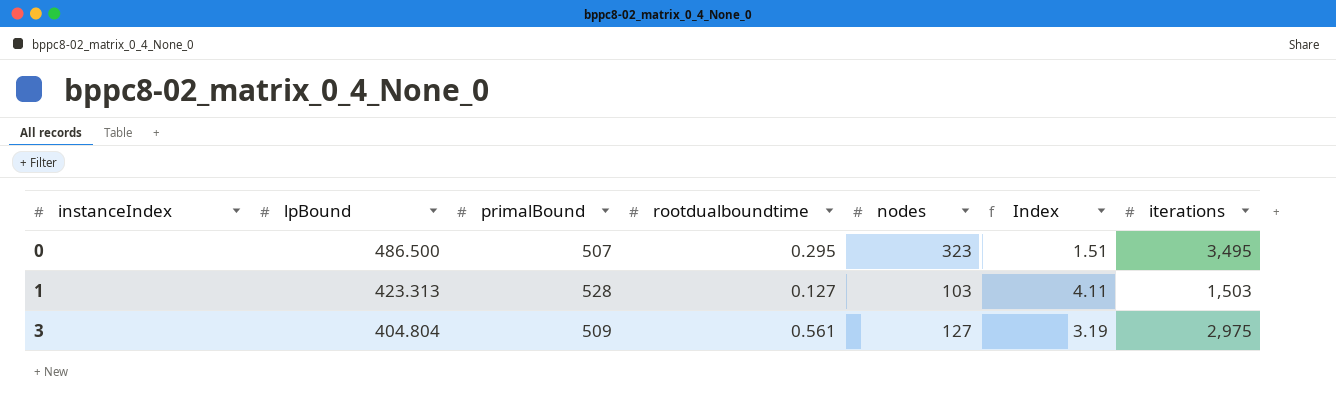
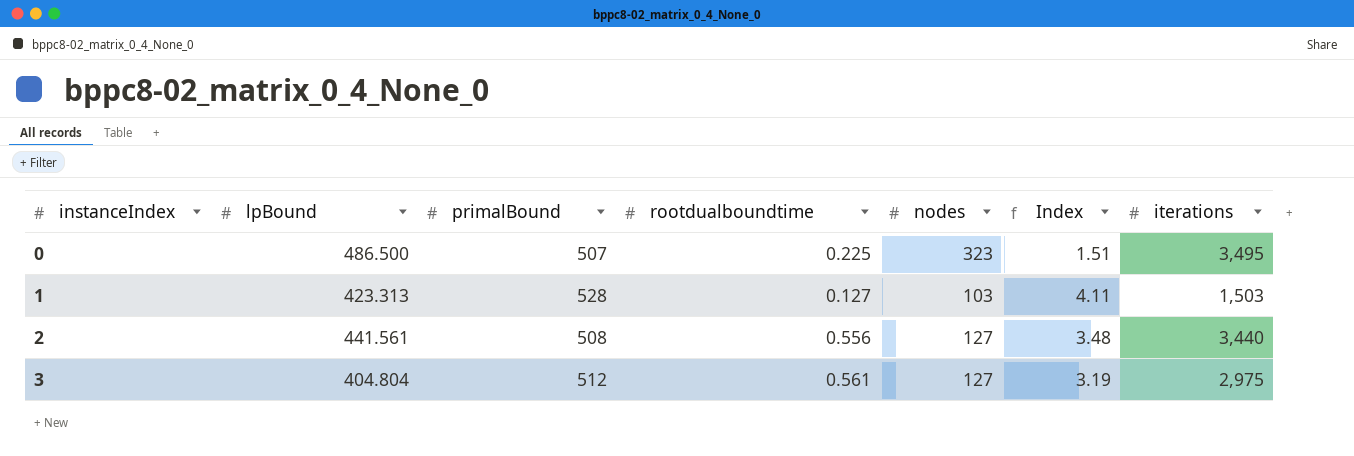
0 | rootdualboundtime: 0.295 -> 0.225
row 2: none -> 441.561 | 508 | 0.556 | 127 | 3.48 | 3,440
3 | primalBound: 509 -> 512

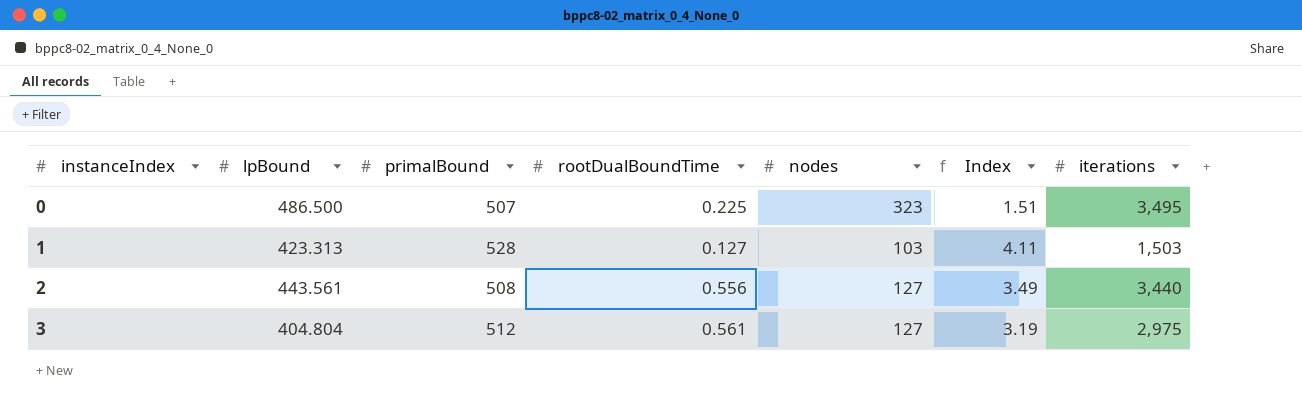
column name: rootdualboundtime -> rootDualBoundTime
2 | lpBound: 441.561 -> 443.561
2 | Index: 3.48 -> 3.49

